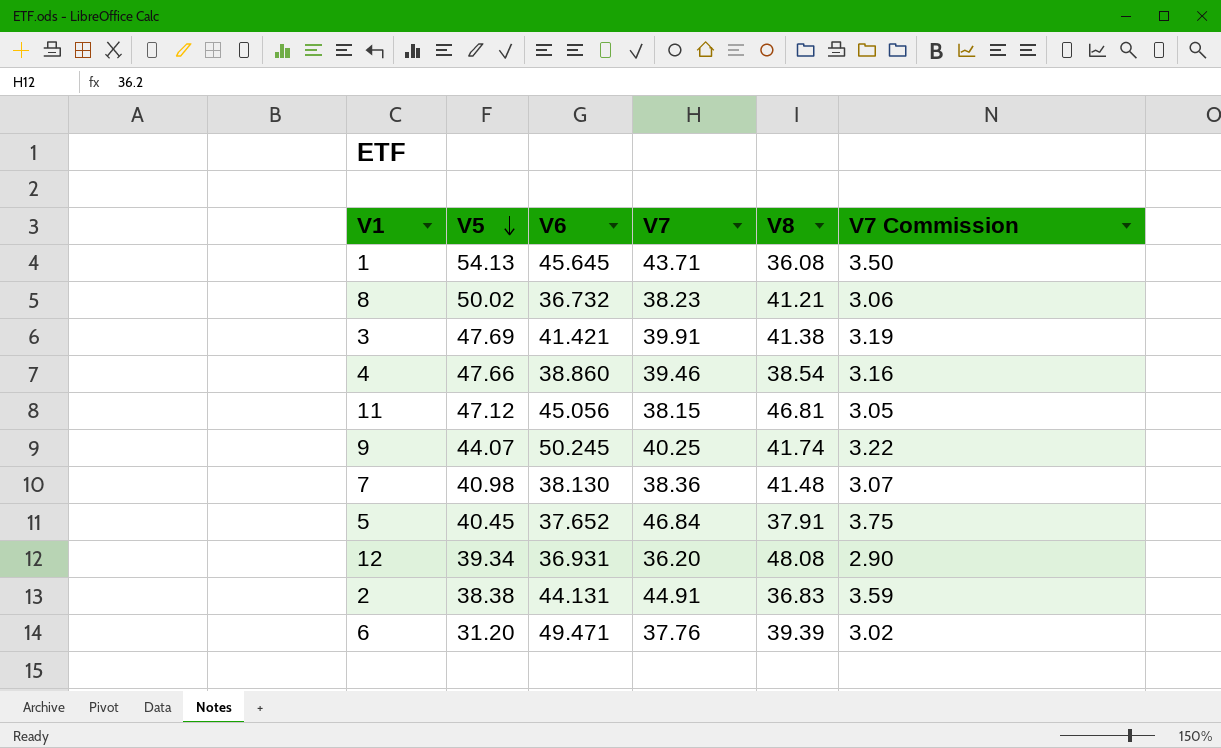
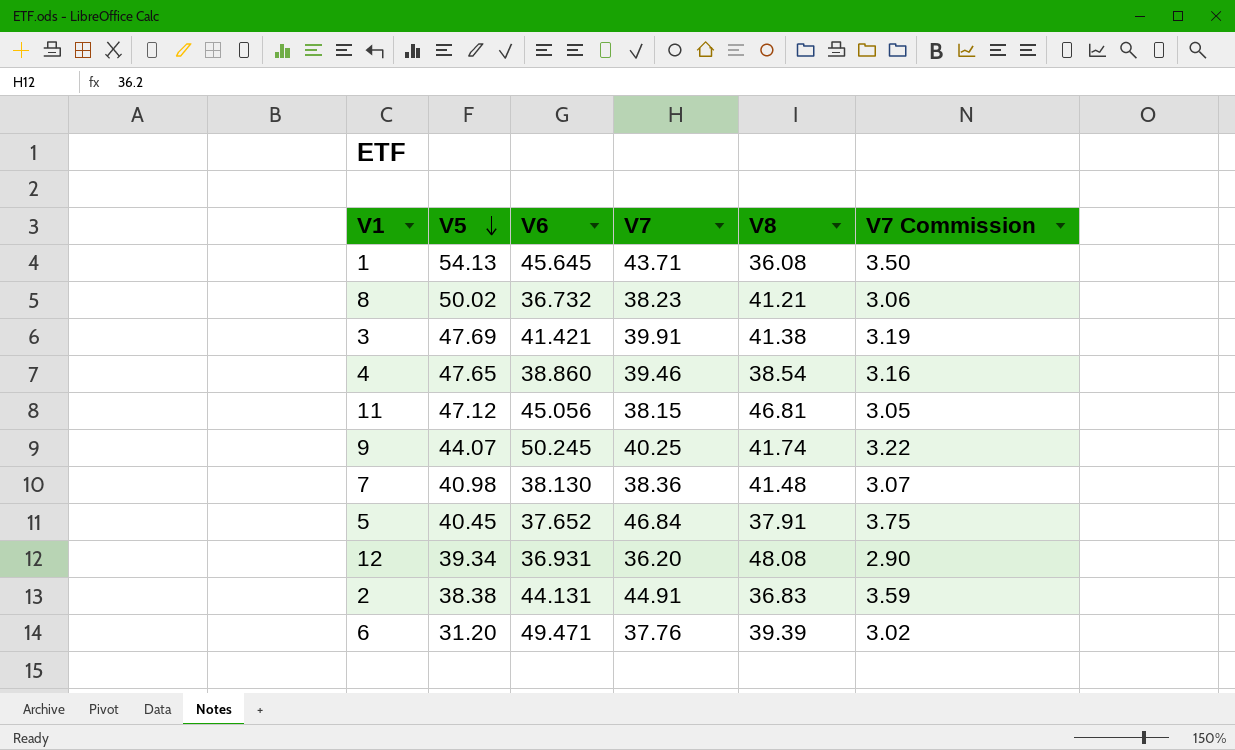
4 | V5: 47.66 -> 47.65

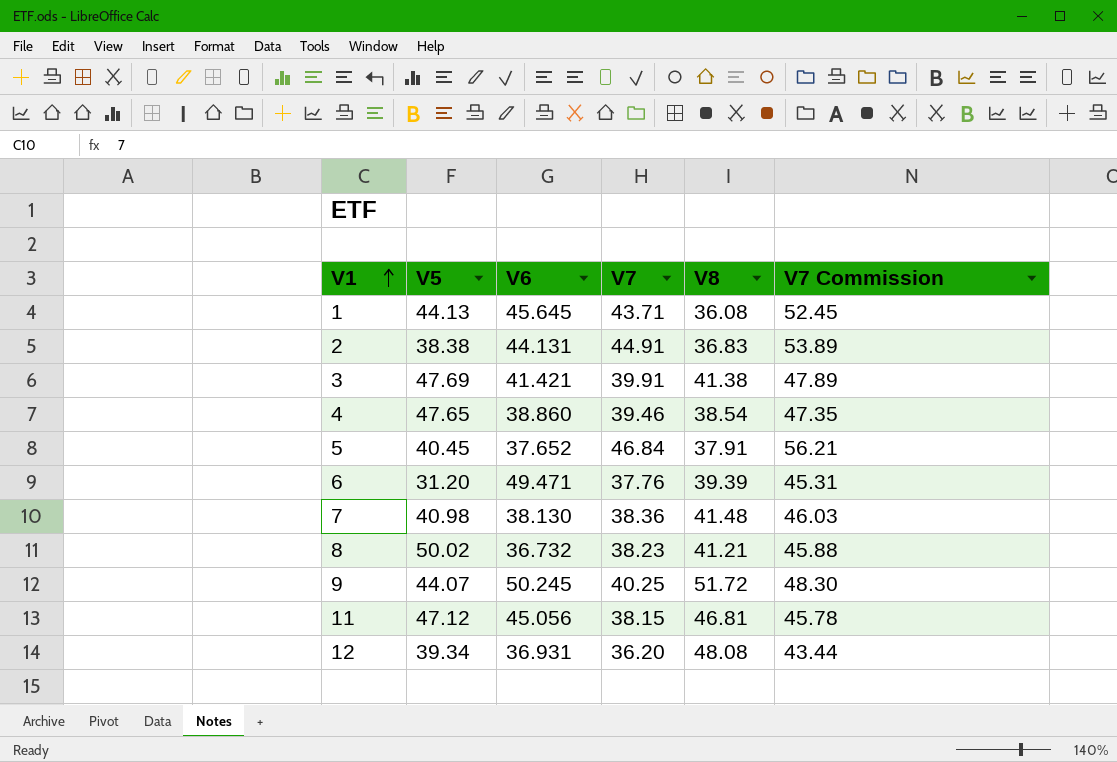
row order: V5 descending -> V1 ascending
column V7 Commission | formula: [V7] * 0.08 -> [V7] * 1.2
1 | V5: 54.13 -> 44.13
9 | V8: 41.74 -> 51.72

